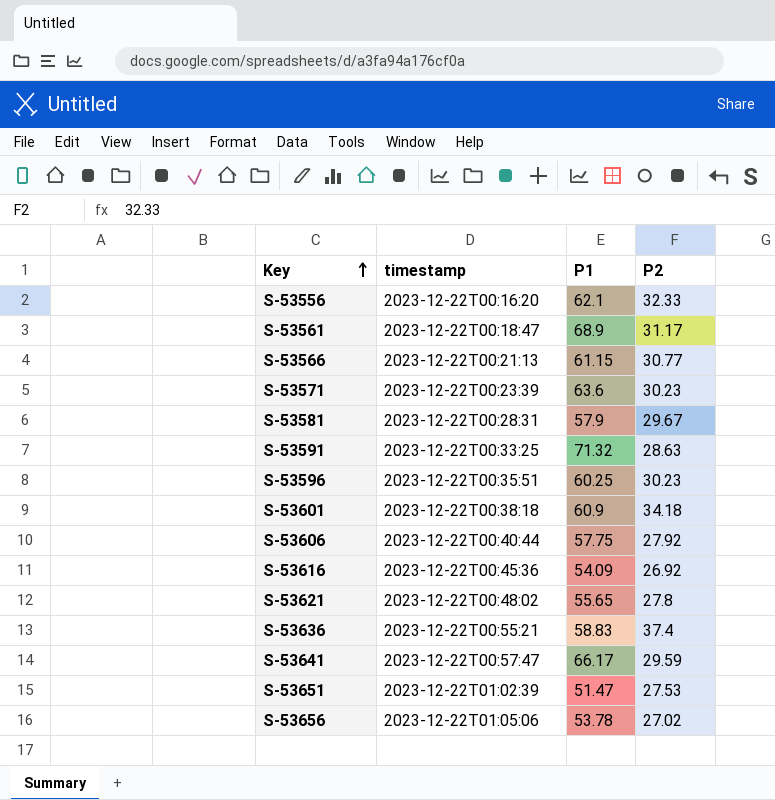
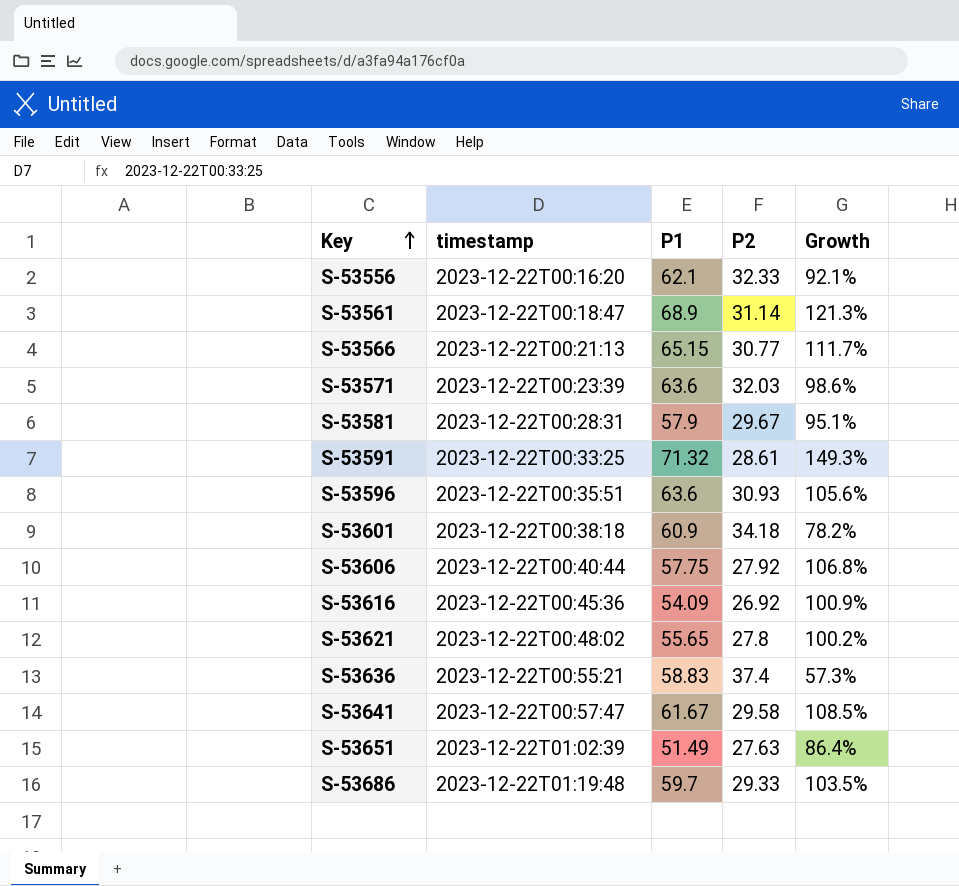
column Growth | formula: none -> ([P1] - [P2]) / [P2]
row S-53656: 2023-12-22T01:05:06 | 53.78 | 27.02 -> none
S-53561 | P2: 31.17 -> 31.14
S-53566 | P1: 61.15 -> 65.15
S-53571 | P2: 30.23 -> 32.03
S-53591 | P2: 28.63 -> 28.61
S-53596 | P1: 60.25 -> 63.6
S-53596 | P2: 30.23 -> 30.93
S-53641 | P1: 66.17 -> 61.67
S-53641 | P2: 29.59 -> 29.58
S-53651 | P1: 51.47 -> 51.49
S-53651 | P2: 27.53 -> 27.63
row S-53686: none -> 2023-12-22T01:19:48 | 59.7 | 29.33 | 103.5%

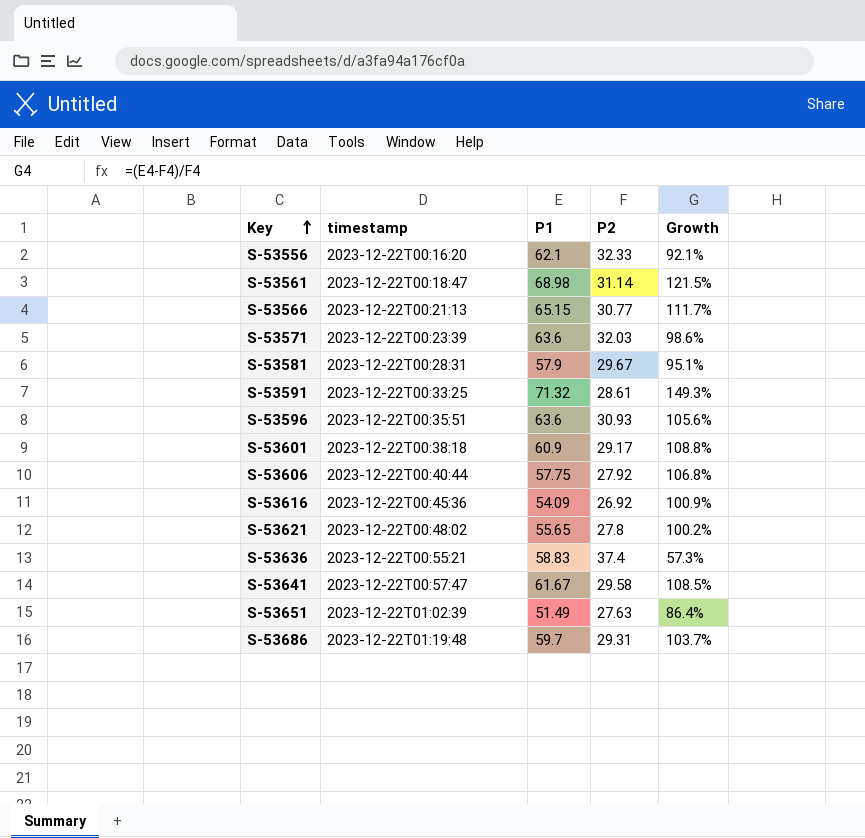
S-53561 | P1: 68.9 -> 68.98
S-53561 | Growth: 121.3% -> 121.5%
S-53601 | P2: 34.18 -> 29.17
S-53601 | Growth: 78.2% -> 108.8%
S-53686 | P2: 29.33 -> 29.31
S-53686 | Growth: 103.5% -> 103.7%

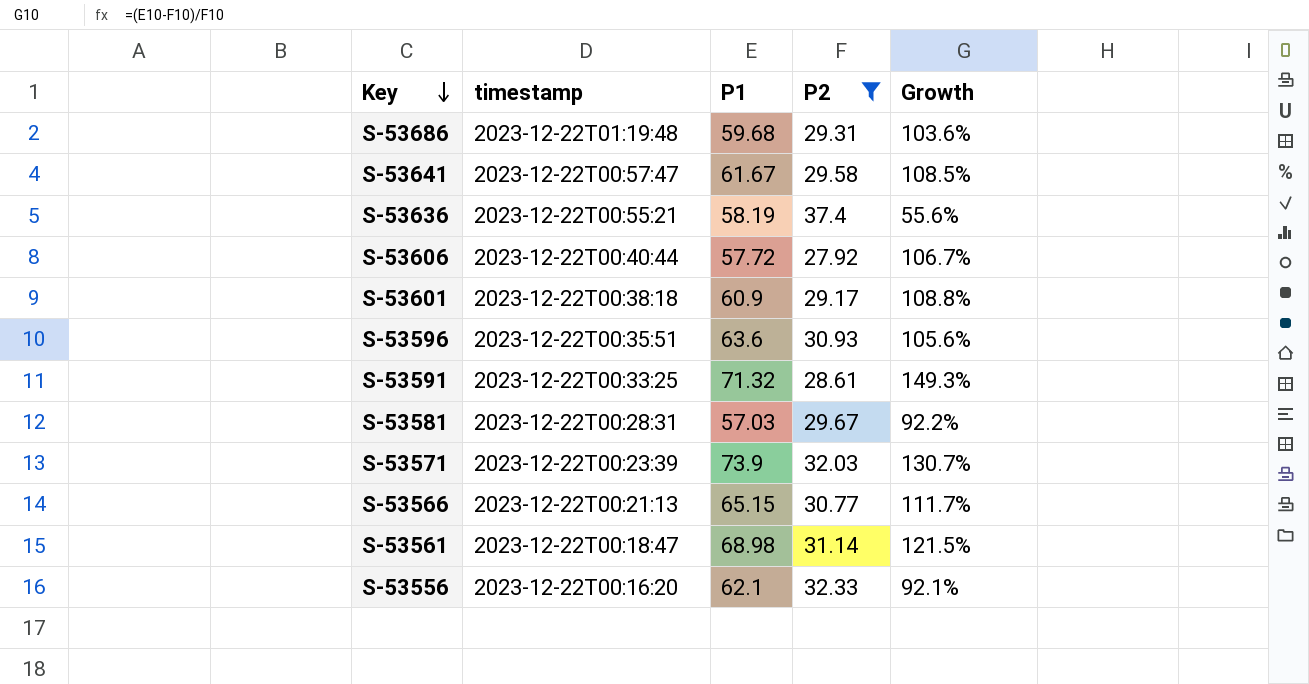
filter: none -> P2 >= 27.92
row order: Key ascending -> Key descending
S-53686 | P1: 59.7 -> 59.68
S-53686 | Growth: 103.7% -> 103.6%
S-53636 | P1: 58.83 -> 58.19
S-53636 | Growth: 57.3% -> 55.6%
S-53606 | P1: 57.75 -> 57.72
S-53606 | Growth: 106.8% -> 106.7%
S-53581 | P1: 57.9 -> 57.03
S-53581 | Growth: 95.1% -> 92.2%
S-53571 | P1: 63.6 -> 73.9
S-53571 | Growth: 98.6% -> 130.7%

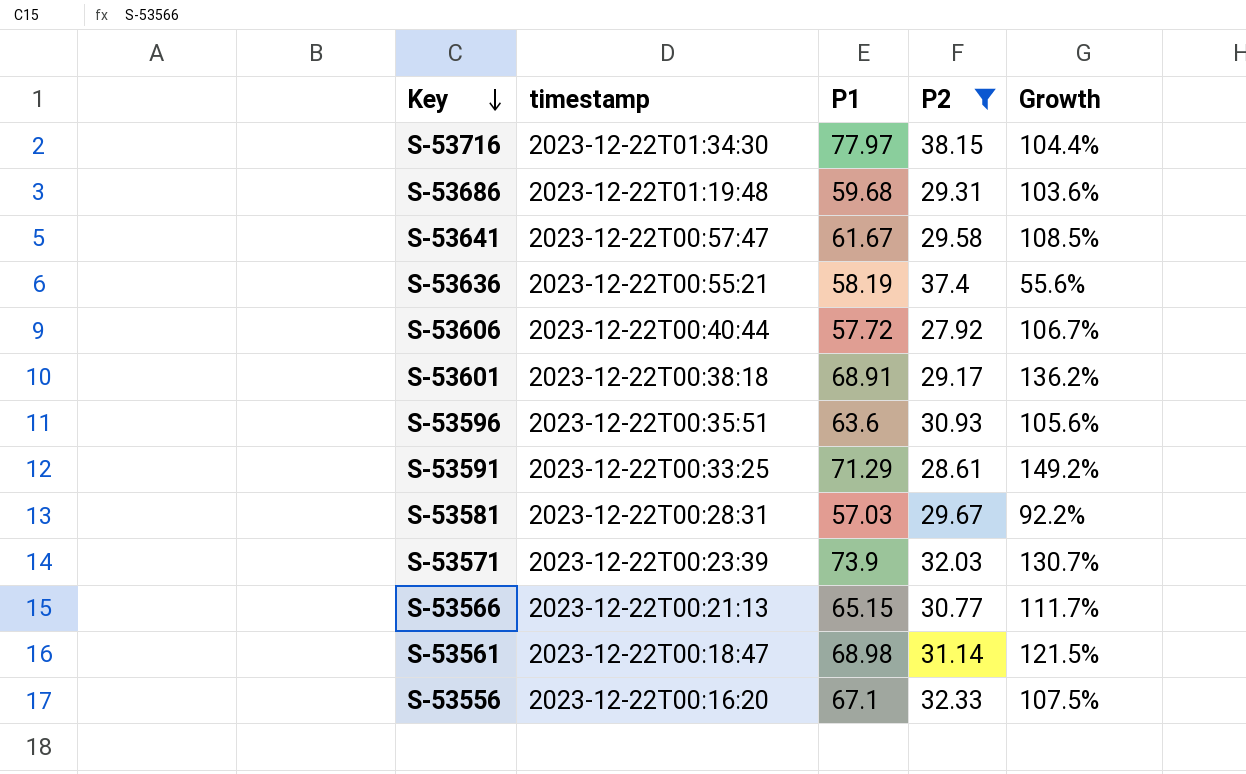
row S-53716: none -> 2023-12-22T01:34:30 | 77.97 | 38.15 | 104.4%
S-53601 | P1: 60.9 -> 68.91
S-53601 | Growth: 108.8% -> 136.2%
S-53591 | P1: 71.32 -> 71.29
S-53591 | Growth: 149.3% -> 149.2%
S-53556 | P1: 62.1 -> 67.1
S-53556 | Growth: 92.1% -> 107.5%

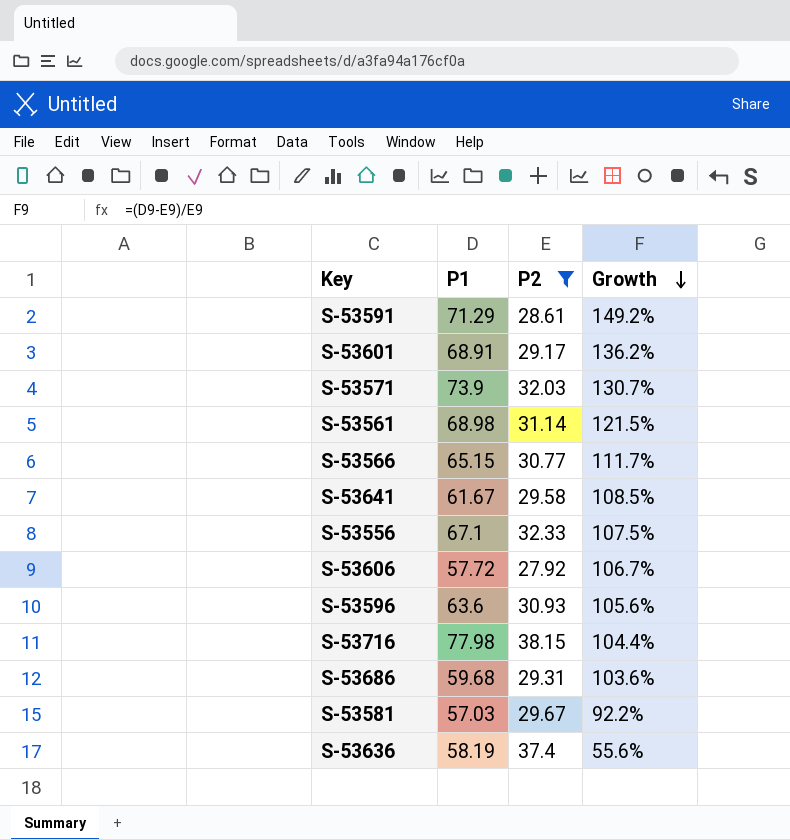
row order: Key descending -> Growth descending
column timestamp | position: 2 -> none
S-53716 | P1: 77.97 -> 77.98

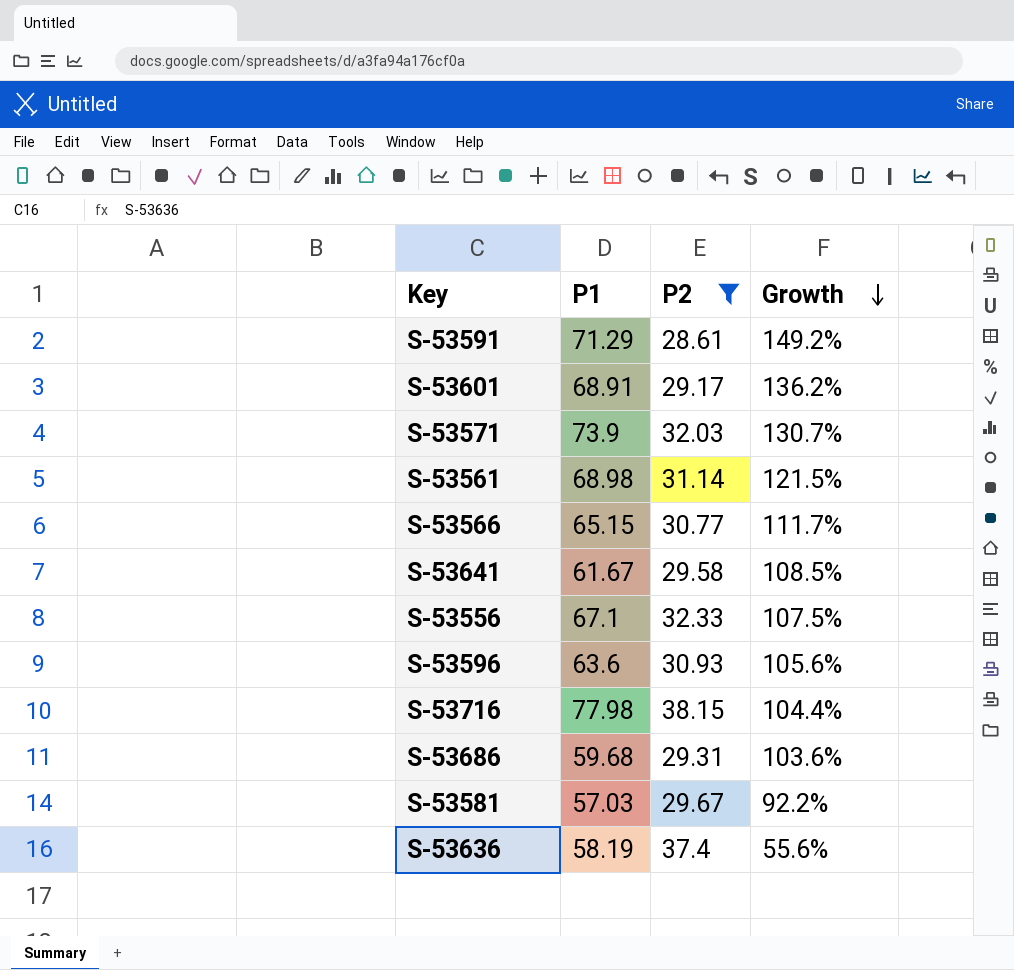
row S-53606: 57.72 | 27.92 | 106.7% -> none

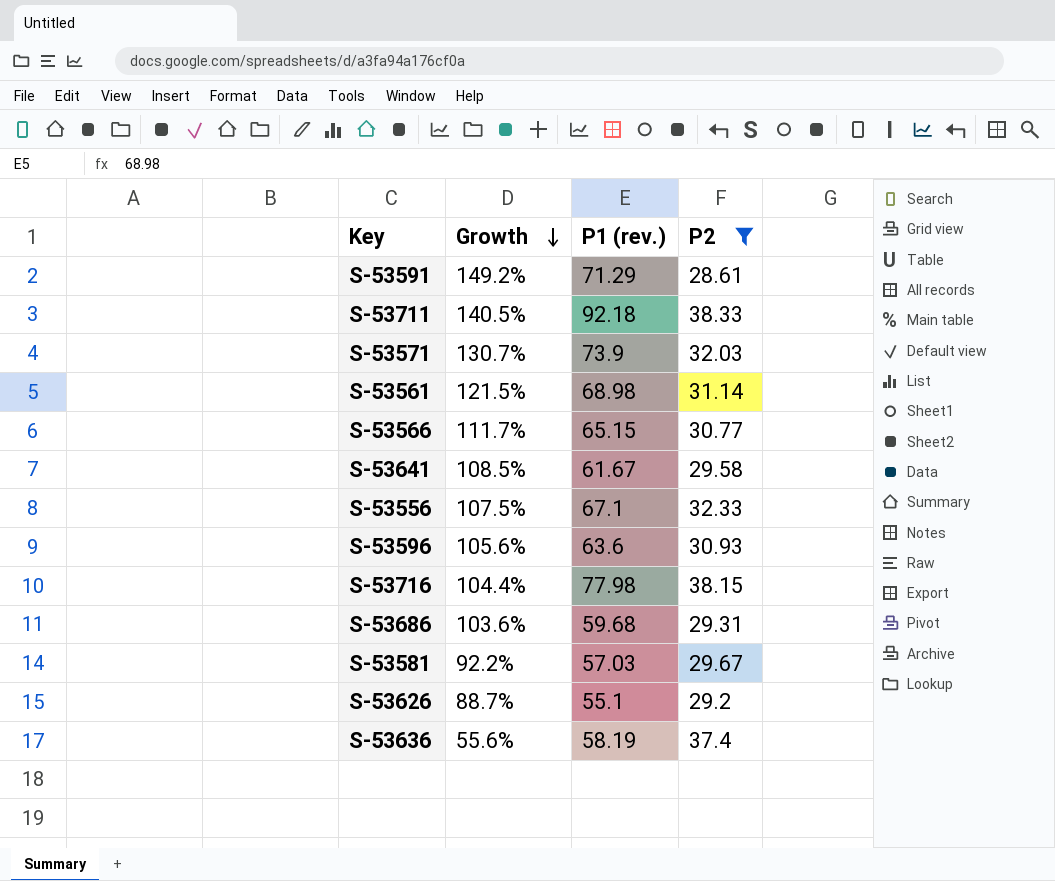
column Growth | position: 4 -> 2
column name: P1 -> P1 (rev.)
row S-53601: 68.91 | 29.17 | 136.2% -> none
row S-53711: none -> 140.5% | 92.18 | 38.33
row S-53626: none -> 88.7% | 55.1 | 29.2

